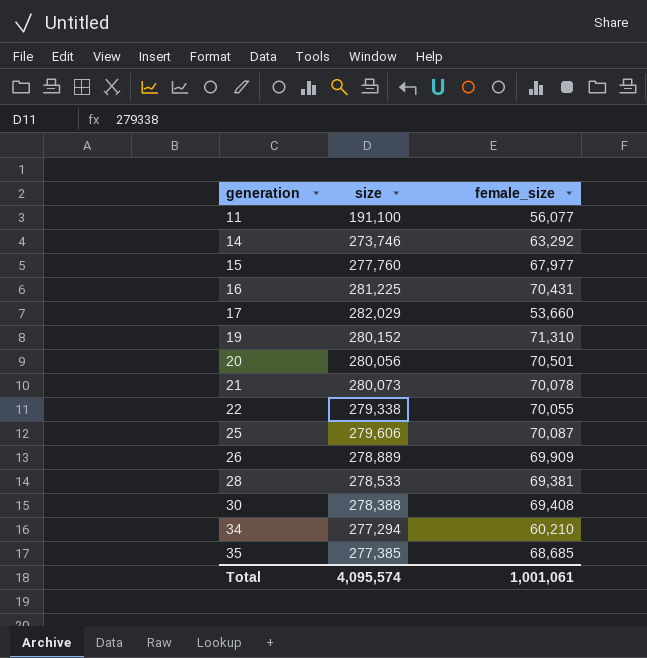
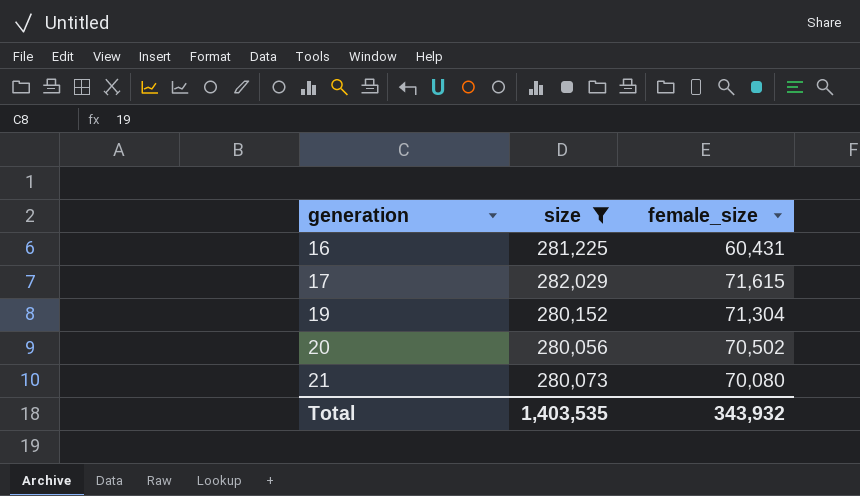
filter: none -> size >= 280,056
16 | female_size: 70,431 -> 60,431
17 | female_size: 53,660 -> 71,615
19 | female_size: 71,310 -> 71,304
20 | female_size: 70,501 -> 70,502
21 | female_size: 70,078 -> 70,080
Total | size: 4,095,574 -> 1,403,535
Total | female_size: 1,001,061 -> 343,932

